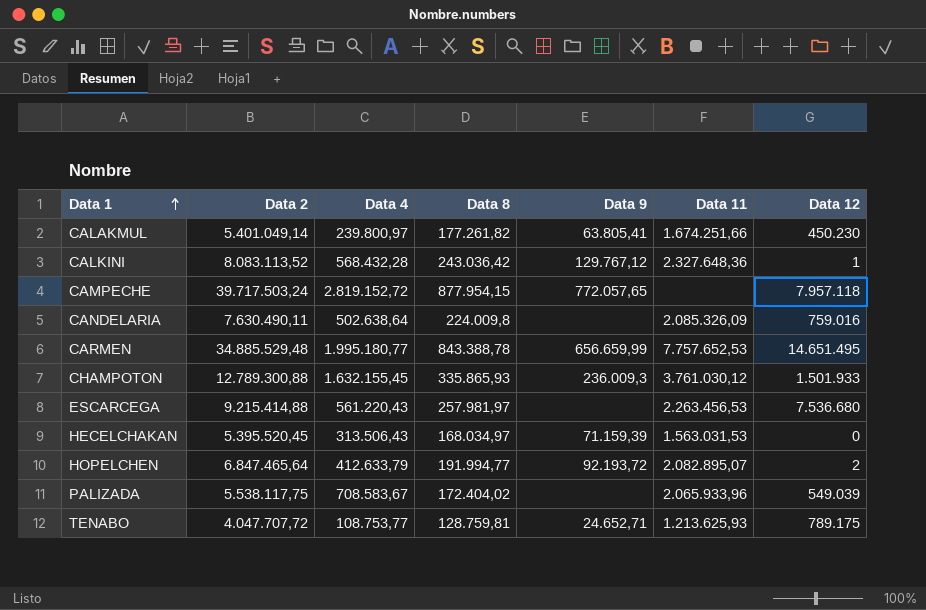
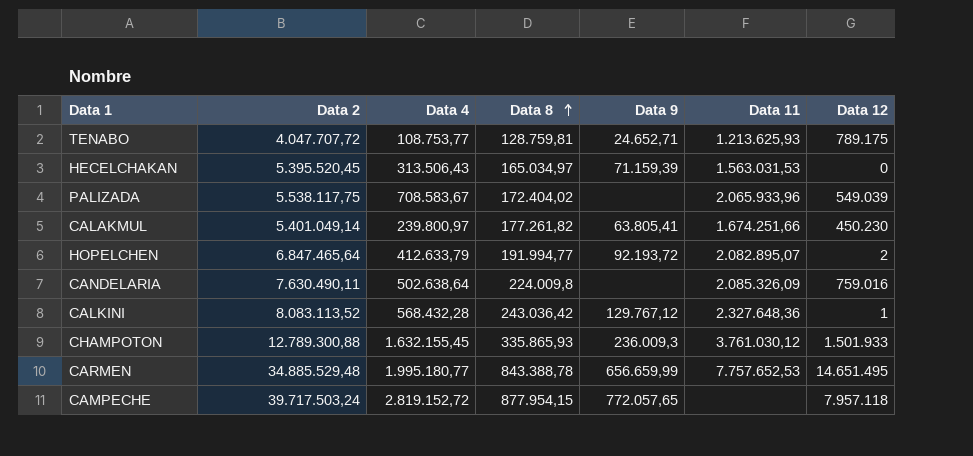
row order: Data 1 ascending -> Data 8 ascending
row ESCARCEGA: 9.215.414,88 | 561.220,43 | 257.981,97 | none | 2.263.456,53 | 7.536.680 -> none
HECELCHAKAN | Data 8: 168.034,97 -> 165.034,97

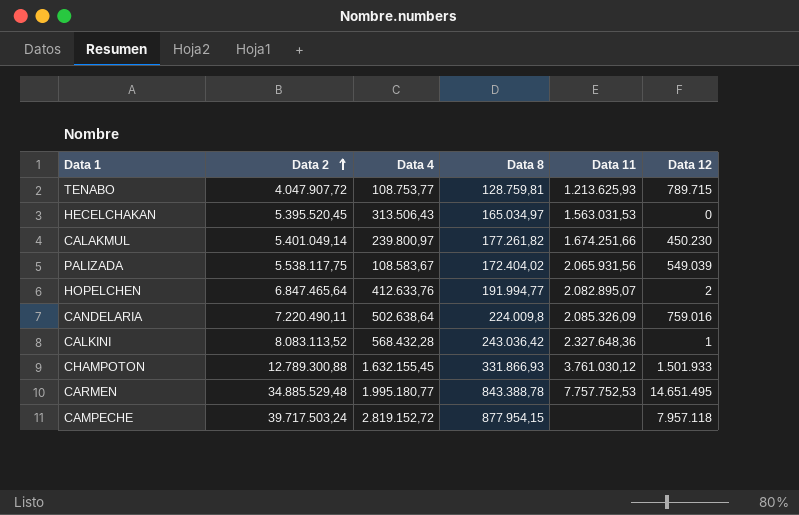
row order: Data 8 ascending -> Data 2 ascending
column Data 9 | position: 5 -> none
TENABO | Data 2: 4.047.707,72 -> 4.047.907,72
TENABO | Data 12: 789.175 -> 789.715
PALIZADA | Data 4: 708.583,67 -> 108.583,67
PALIZADA | Data 11: 2.065.933,96 -> 2.065.931,56
HOPELCHEN | Data 4: 412.633,79 -> 412.633,76
CANDELARIA | Data 2: 7.630.490,11 -> 7.220.490,11
CHAMPOTON | Data 8: 335.865,93 -> 331.866,93
CARMEN | Data 11: 7.757.652,53 -> 7.757.752,53

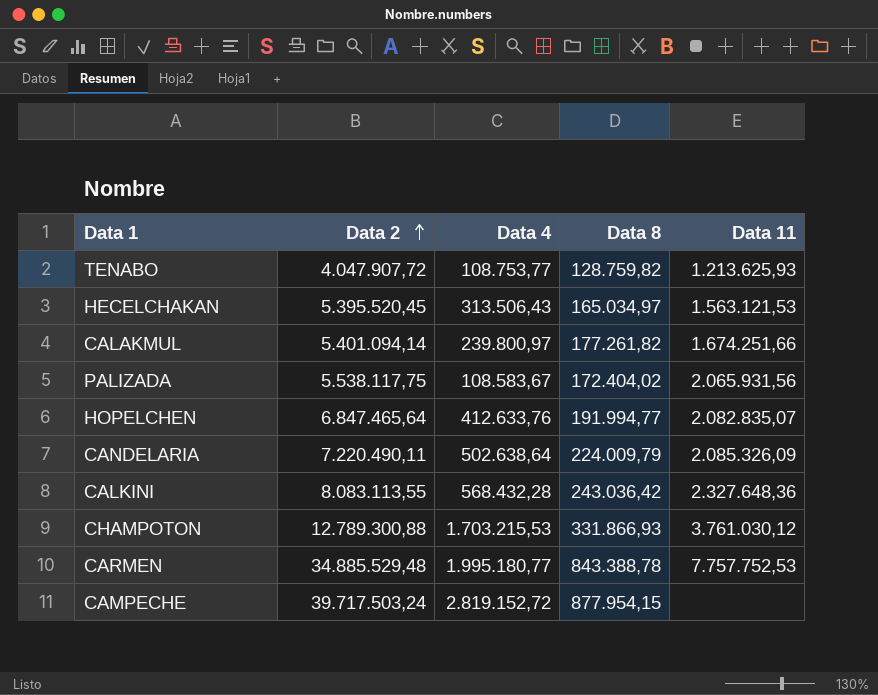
column Data 12 | position: 6 -> none
TENABO | Data 8: 128.759,81 -> 128.759,82
HECELCHAKAN | Data 11: 1.563.031,53 -> 1.563.121,53
CALAKMUL | Data 2: 5.401.049,14 -> 5.401.094,14
HOPELCHEN | Data 11: 2.082.895,07 -> 2.082.835,07
CANDELARIA | Data 8: 224.009,8 -> 224.009,79
CALKINI | Data 2: 8.083.113,52 -> 8.083.113,55
CHAMPOTON | Data 4: 1.632.155,45 -> 1.703.215,53

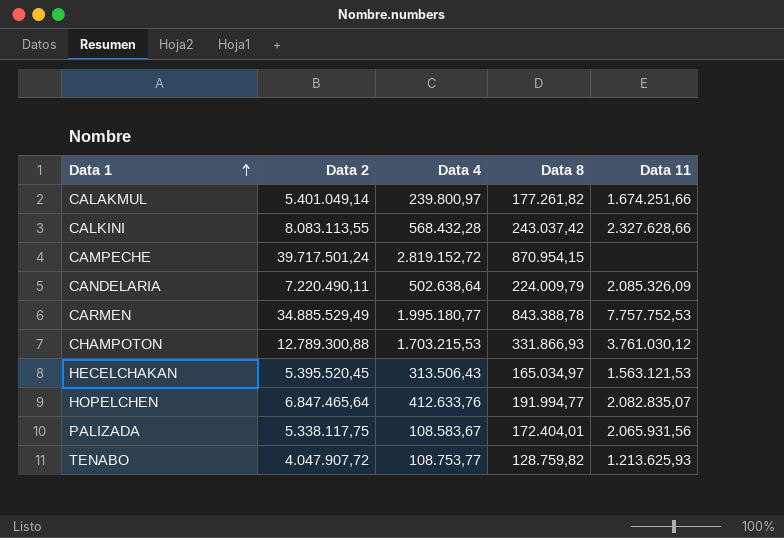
row order: Data 2 ascending -> Data 1 ascending
CALAKMUL | Data 2: 5.401.094,14 -> 5.401.049,14
CALKINI | Data 8: 243.036,42 -> 243.037,42
CALKINI | Data 11: 2.327.648,36 -> 2.327.628,66
CAMPECHE | Data 2: 39.717.503,24 -> 39.717.501,24
CAMPECHE | Data 8: 877.954,15 -> 870.954,15
CARMEN | Data 2: 34.885.529,48 -> 34.885.529,49
PALIZADA | Data 2: 5.538.117,75 -> 5.338.117,75
PALIZADA | Data 8: 172.404,02 -> 172.404,01

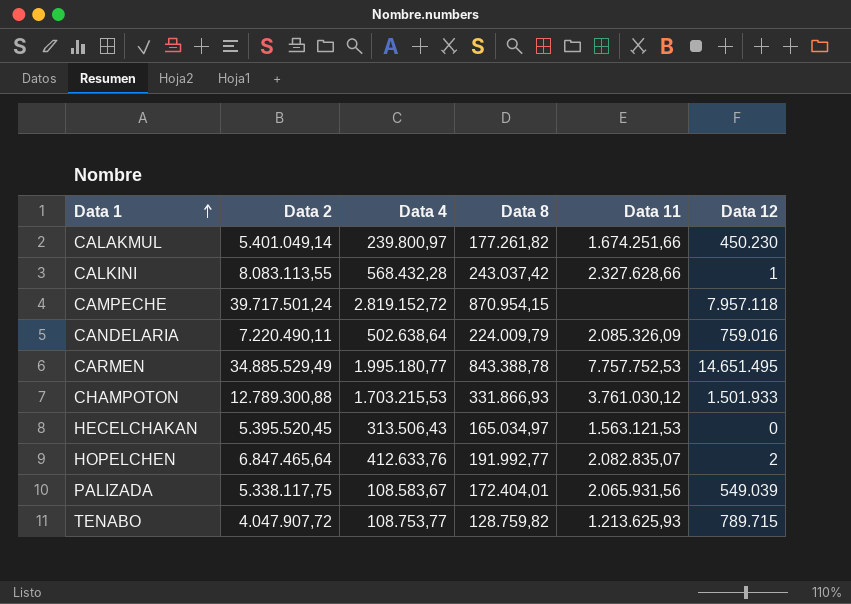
column Data 12 | position: none -> 6
HOPELCHEN | Data 8: 191.994,77 -> 191.992,77

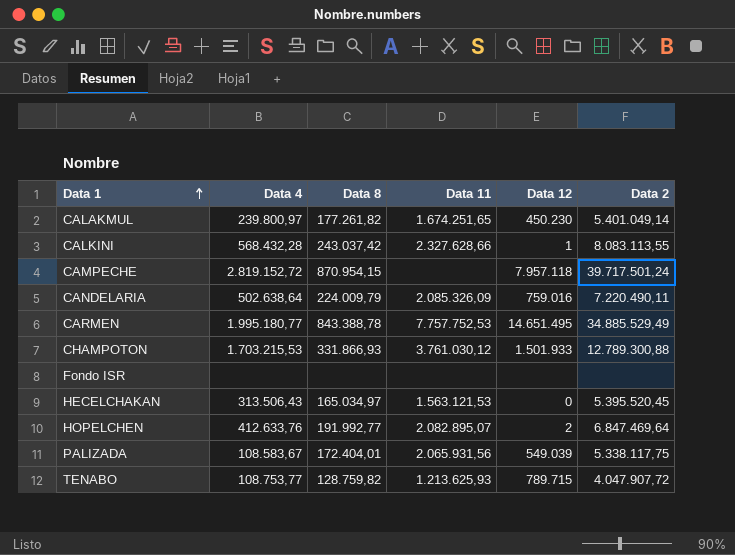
column Data 2 | position: 2 -> 6
CALAKMUL | Data 11: 1.674.251,66 -> 1.674.251,65
row Fondo ISR: none -> none | none | none | none | none
HOPELCHEN | Data 11: 2.082.835,07 -> 2.082.895,07
HOPELCHEN | Data 2: 6.847.465,64 -> 6.847.469,64

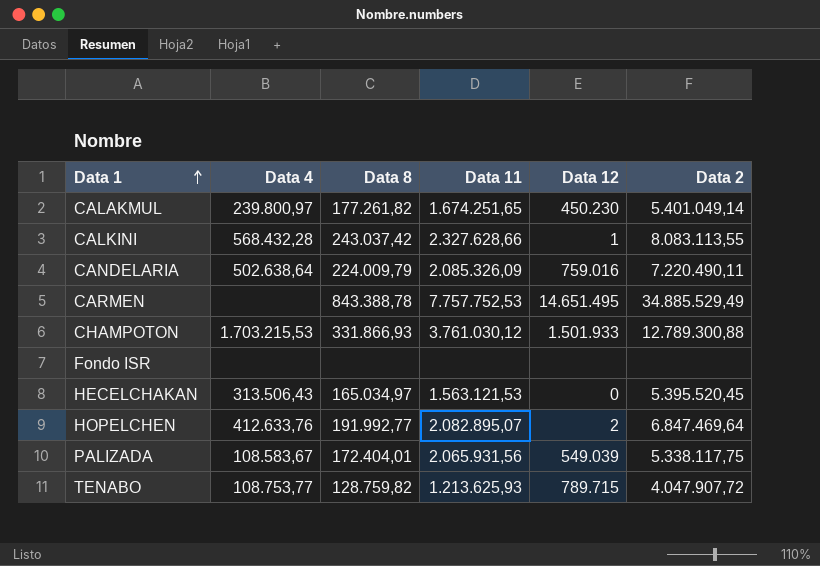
row CAMPECHE: 2.819.152,72 | 870.954,15 | none | 7.957.118 | 39.717.501,24 -> none
CARMEN | Data 4: 1.995.180,77 -> none

